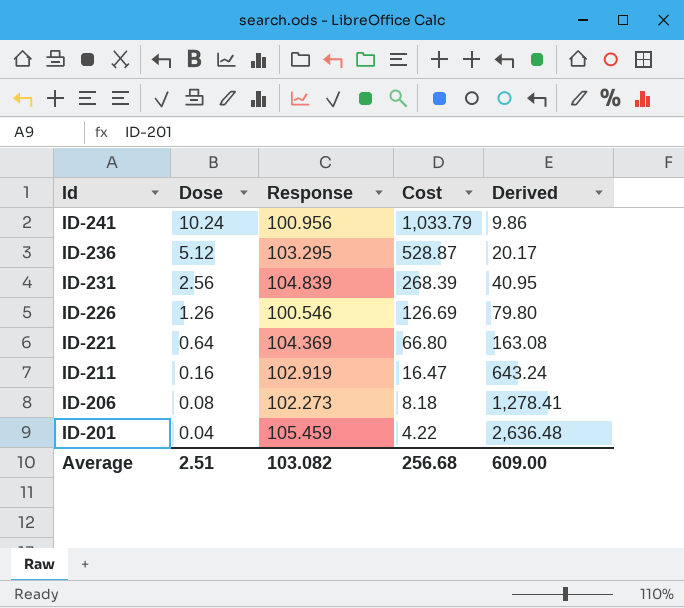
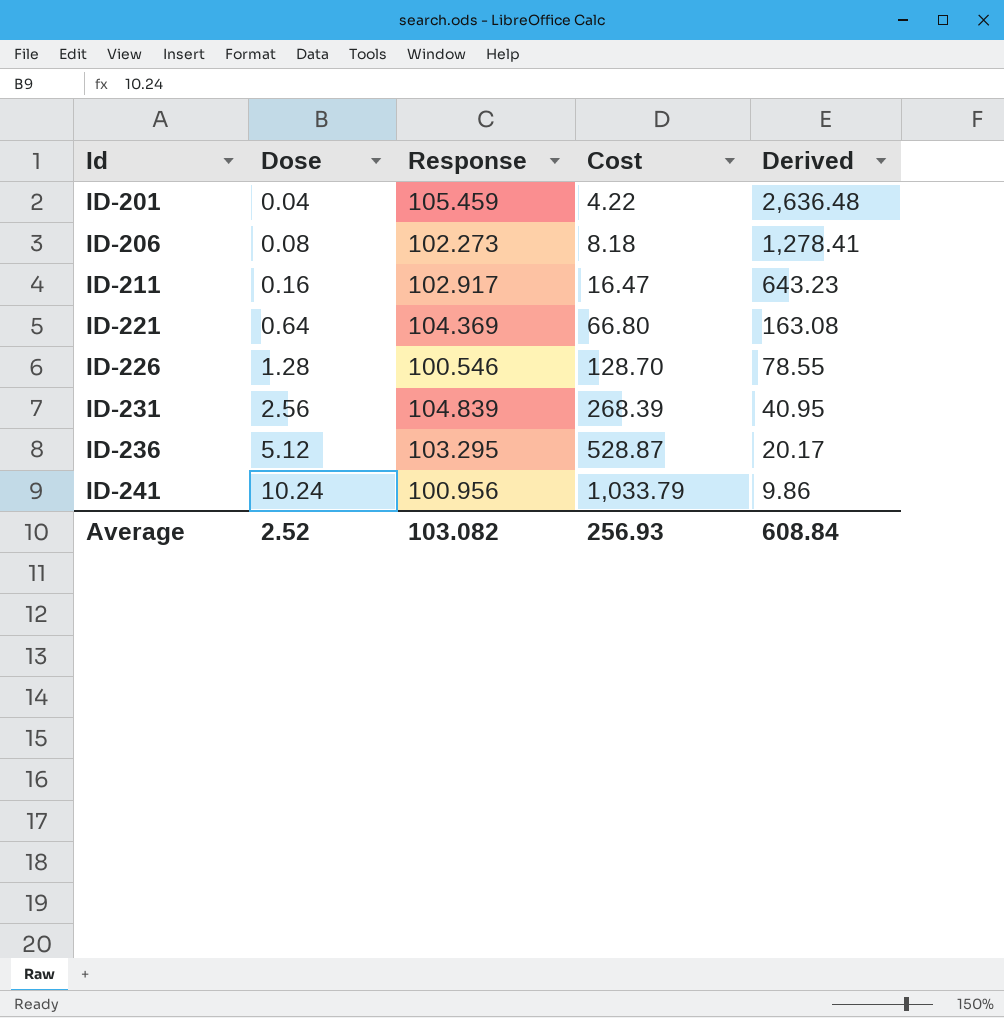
row order: Id descending -> Id ascending
ID-211 | Response: 102.919 -> 102.917
ID-211 | Derived: 643.24 -> 643.23
ID-226 | Dose: 1.26 -> 1.28
ID-226 | Cost: 126.69 -> 128.70
ID-226 | Derived: 79.80 -> 78.55
Average | Dose: 2.51 -> 2.52
Average | Cost: 256.68 -> 256.93
Average | Derived: 609.00 -> 608.84

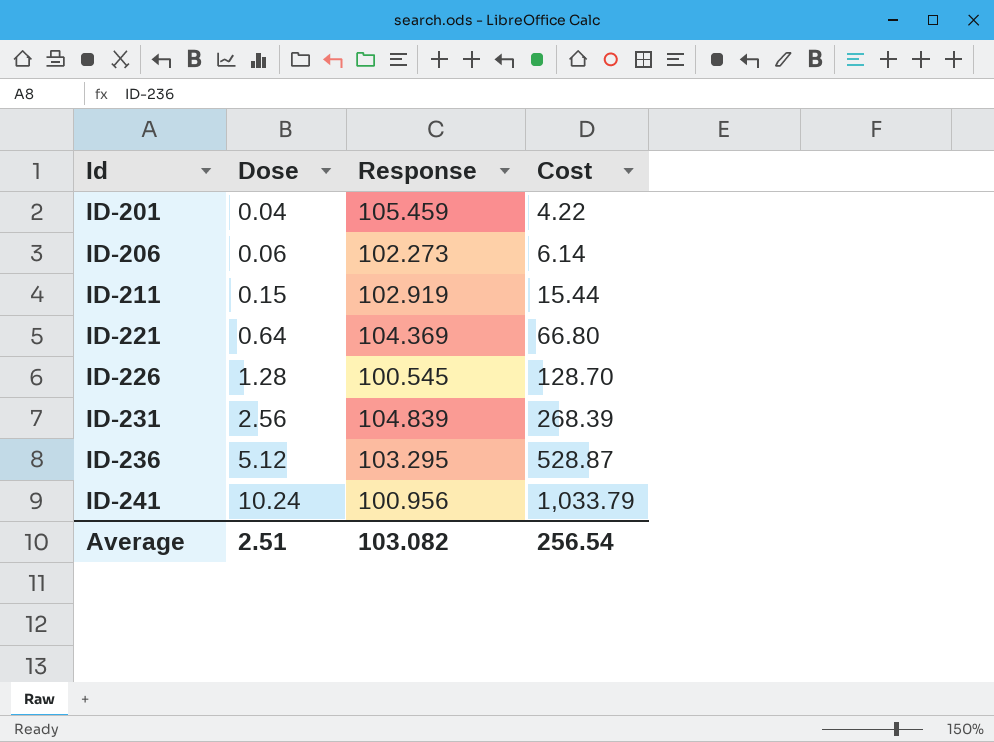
column Derived | formula: [Response] / [Dose] -> none
ID-206 | Dose: 0.08 -> 0.06
ID-206 | Cost: 8.18 -> 6.14
ID-211 | Dose: 0.16 -> 0.15
ID-211 | Response: 102.917 -> 102.919
ID-211 | Cost: 16.47 -> 15.44
ID-226 | Response: 100.546 -> 100.545
Average | Dose: 2.52 -> 2.51
Average | Cost: 256.93 -> 256.54

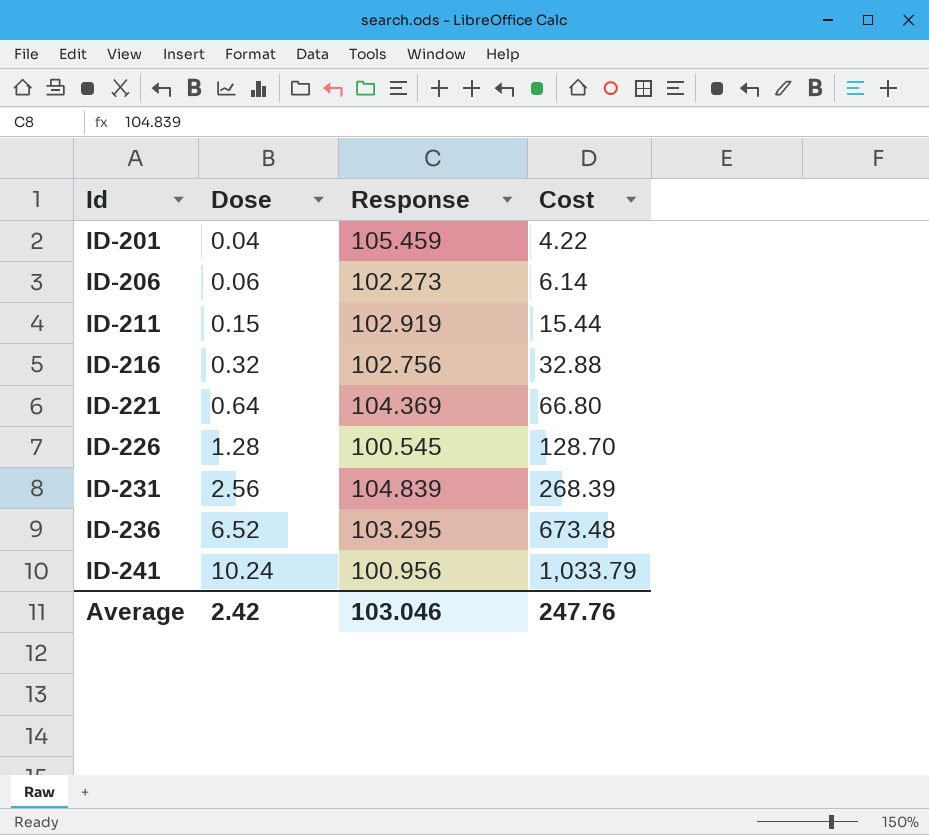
row ID-216: none -> 0.32 | 102.756 | 32.88
ID-236 | Dose: 5.12 -> 6.52
ID-236 | Cost: 528.87 -> 673.48
Average | Dose: 2.51 -> 2.42
Average | Response: 103.082 -> 103.046
Average | Cost: 256.54 -> 247.76

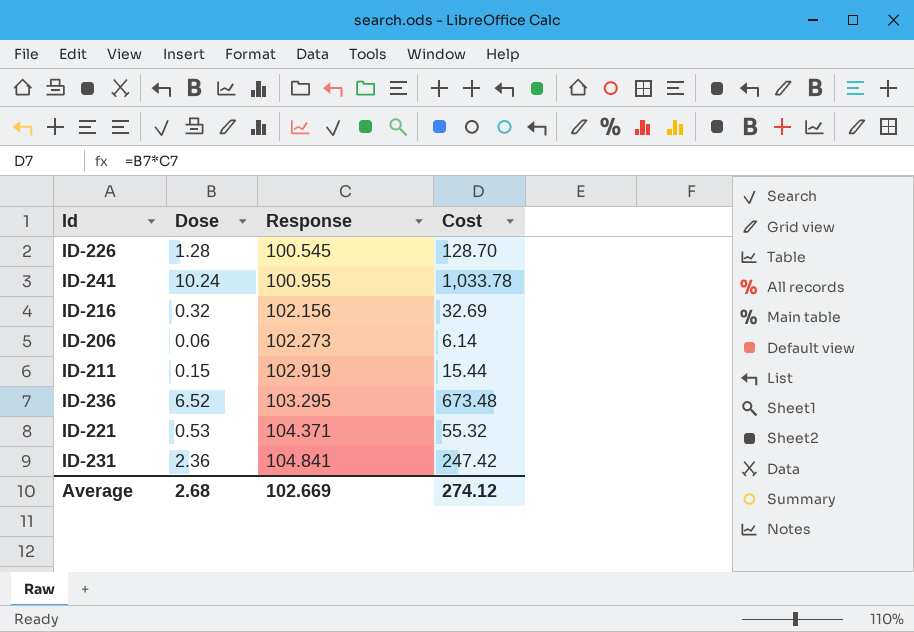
row order: Id ascending -> Response ascending
row ID-201: 0.04 | 105.459 | 4.22 -> none
ID-241 | Response: 100.956 -> 100.955
ID-241 | Cost: 1,033.79 -> 1,033.78
ID-216 | Response: 102.756 -> 102.156
ID-216 | Cost: 32.88 -> 32.69
ID-221 | Dose: 0.64 -> 0.53
ID-221 | Response: 104.369 -> 104.371
ID-221 | Cost: 66.80 -> 55.32
ID-231 | Dose: 2.56 -> 2.36
ID-231 | Response: 104.839 -> 104.841
ID-231 | Cost: 268.39 -> 247.42
Average | Dose: 2.42 -> 2.68
Average | Response: 103.046 -> 102.669
Average | Cost: 247.76 -> 274.12

